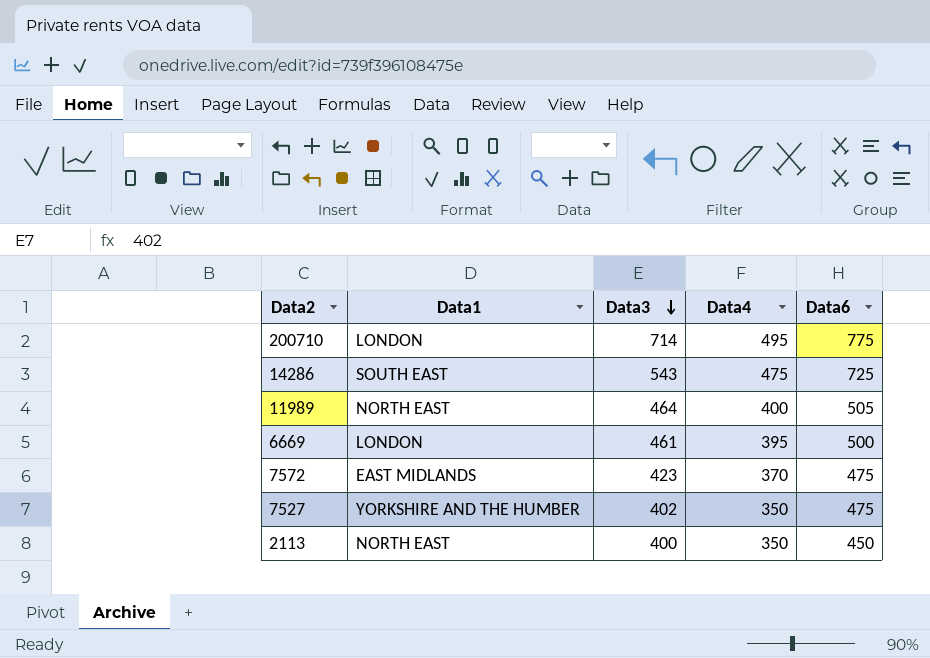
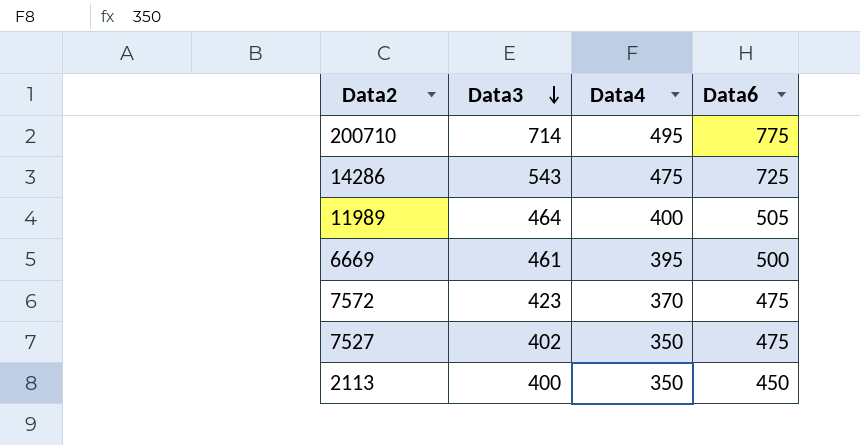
column Data1 | position: 2 -> none

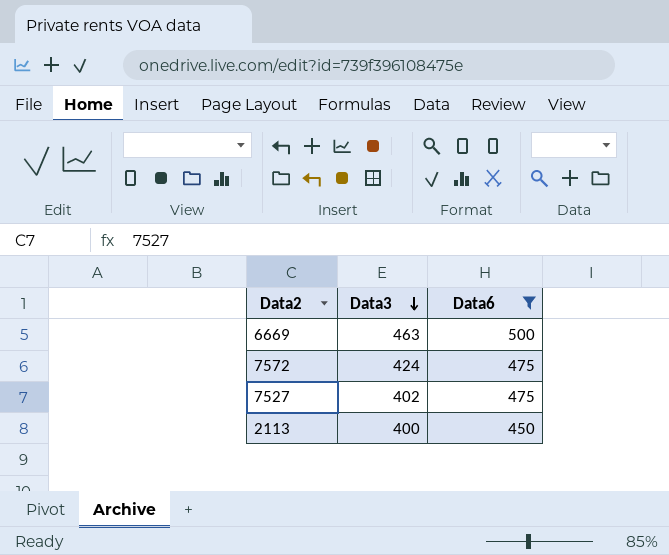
filter: none -> Data6 <= 500
column Data4 | position: 3 -> none
6669 | Data3: 461 -> 463
7572 | Data3: 423 -> 424

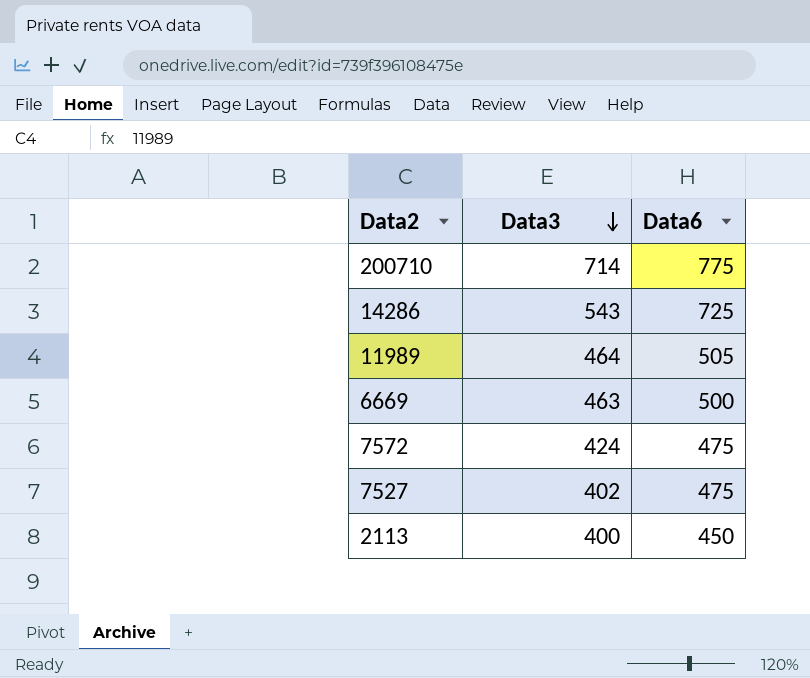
filter: Data6 <= 500 -> none

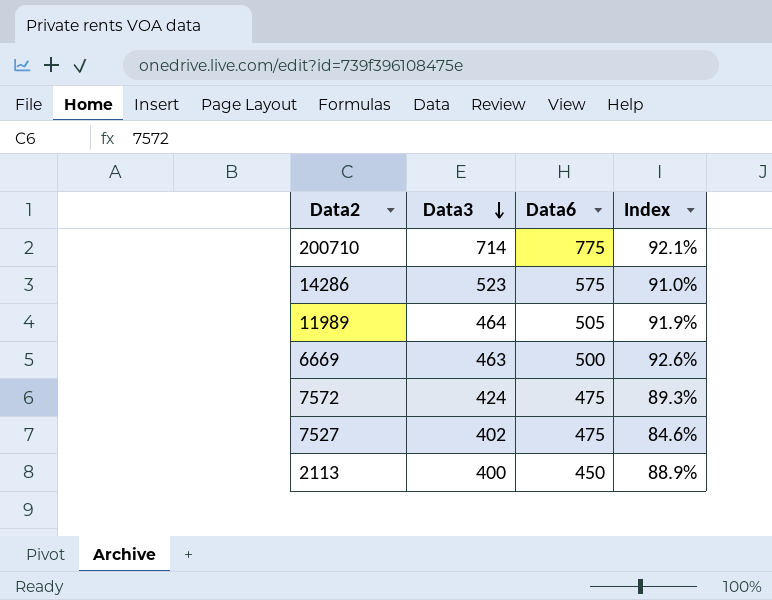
column Index | formula: none -> [Data3] / [Data6]
14286 | Data3: 543 -> 523
14286 | Data6: 725 -> 575

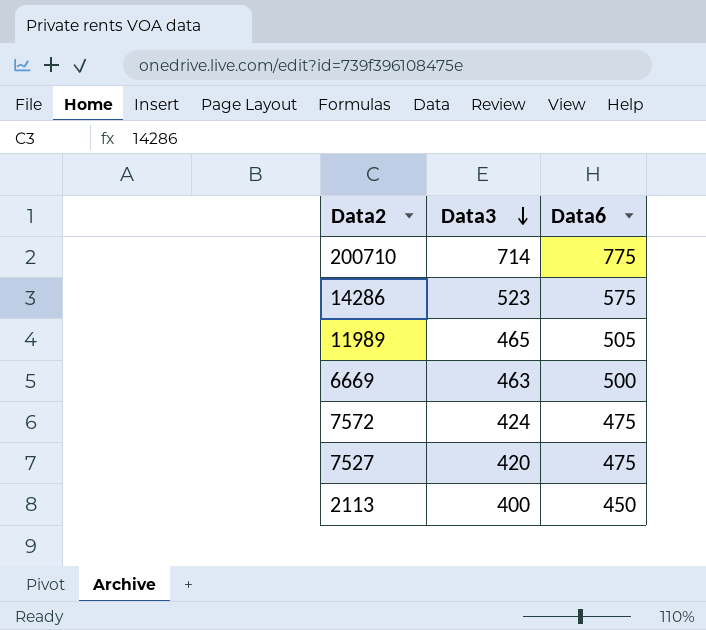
column Index | formula: [Data3] / [Data6] -> none
11989 | Data3: 464 -> 465
7527 | Data3: 402 -> 420

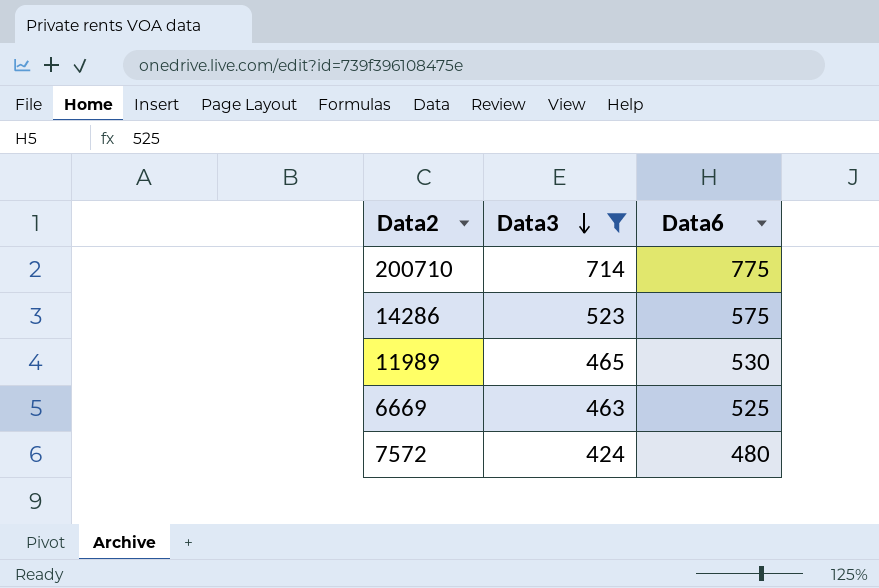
filter: none -> Data3 >= 424
11989 | Data6: 505 -> 530
6669 | Data6: 500 -> 525
7572 | Data6: 475 -> 480

